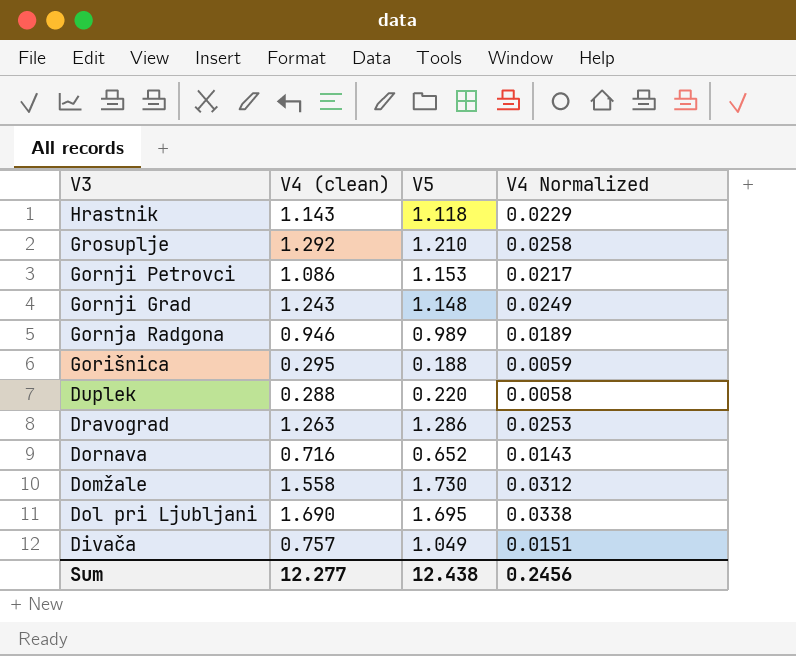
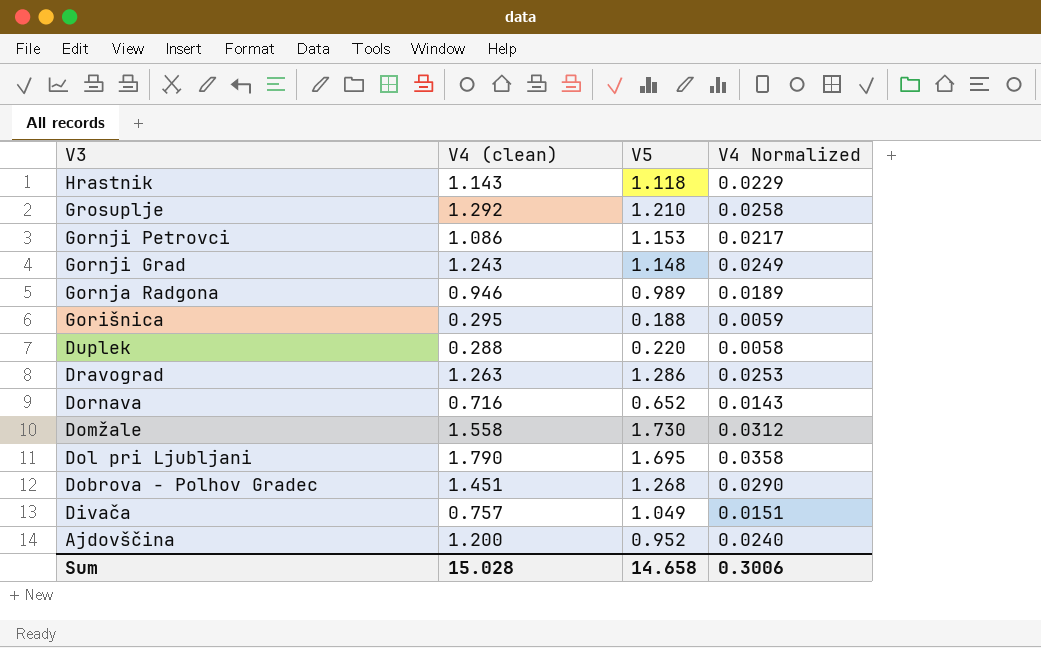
Dol pri Ljubljani | V4 (clean): 1.690 -> 1.790
Dol pri Ljubljani | V4 Normalized: 0.0338 -> 0.0358
row Dobrova - Polhov Gradec: none -> 1.451 | 1.268 | 0.0290
row Ajdovščina: none -> 1.200 | 0.952 | 0.0240
Sum | V4 (clean): 12.277 -> 15.028
Sum | V5: 12.438 -> 14.658
Sum | V4 Normalized: 0.2456 -> 0.3006

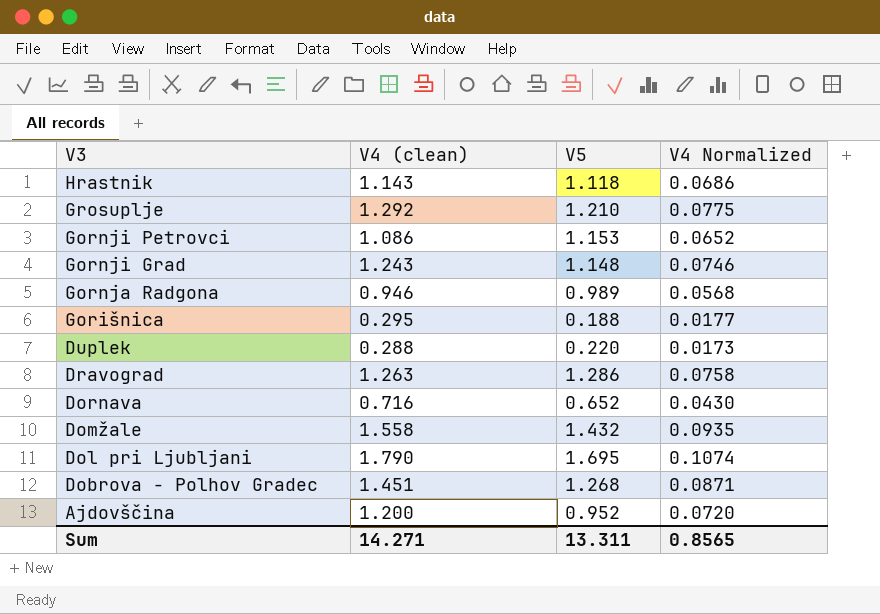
column V4 Normalized | formula: [V4 (clean)] * 0.02 -> [V4 (clean)] * 0.06
row Divača: 0.757 | 1.049 | 0.0151 -> none
Domžale | V5: 1.730 -> 1.432
Sum | V4 (clean): 15.028 -> 14.271
Sum | V5: 14.658 -> 13.311
Sum | V4 Normalized: 0.3006 -> 0.8565

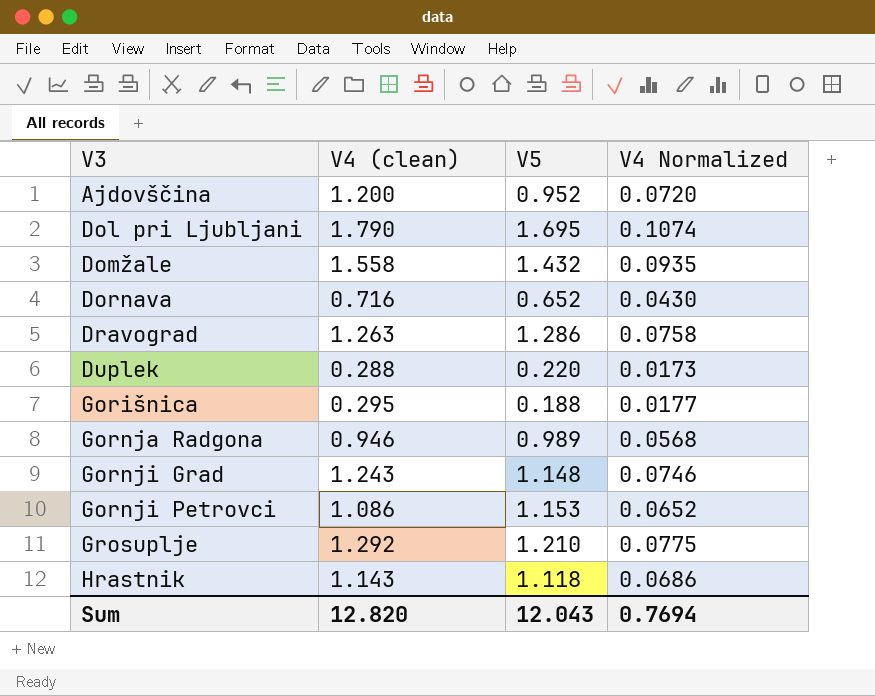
row order: V3 descending -> V3 ascending
row Dobrova - Polhov Gradec: 1.451 | 1.268 | 0.0871 -> none
Sum | V4 (clean): 14.271 -> 12.820
Sum | V5: 13.311 -> 12.043
Sum | V4 Normalized: 0.8565 -> 0.7694

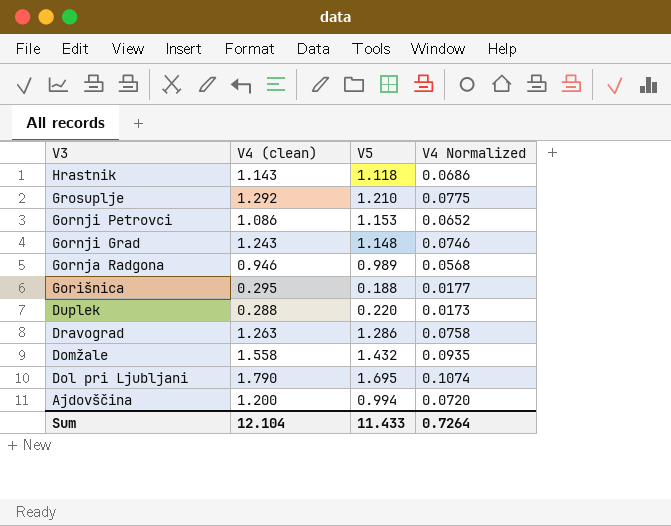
row order: V3 ascending -> V3 descending
row Dornava: 0.716 | 0.652 | 0.0430 -> none
Ajdovščina | V5: 0.952 -> 0.994
Sum | V4 (clean): 12.820 -> 12.104
Sum | V5: 12.043 -> 11.433
Sum | V4 Normalized: 0.7694 -> 0.7264

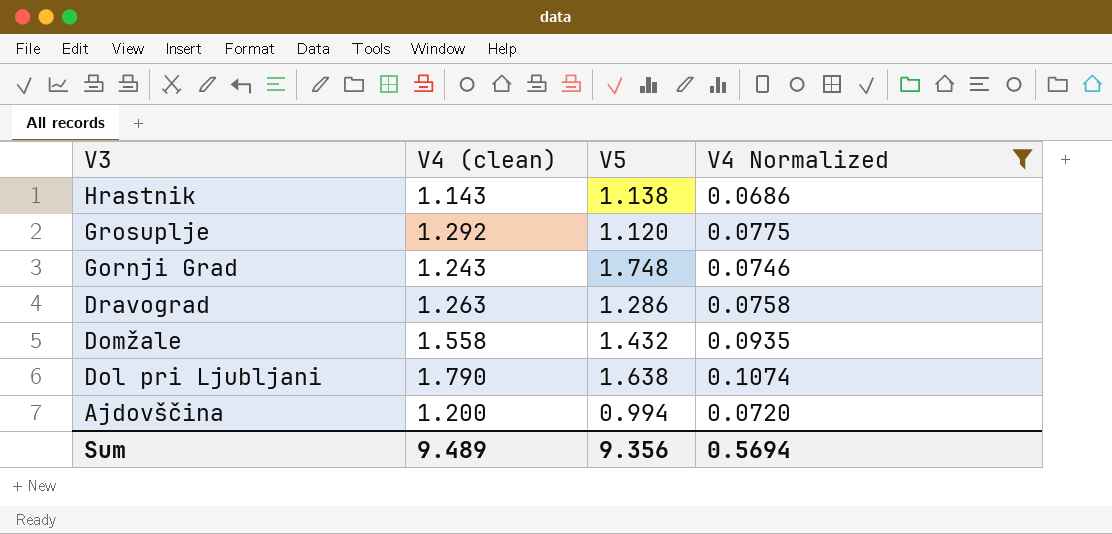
filter: none -> V4 Normalized >= 0.0686
Hrastnik | V5: 1.118 -> 1.138
Grosuplje | V5: 1.210 -> 1.120
Gornji Grad | V5: 1.148 -> 1.748
Dol pri Ljubljani | V5: 1.695 -> 1.638
Sum | V4 (clean): 12.104 -> 9.489
Sum | V5: 11.433 -> 9.356
Sum | V4 Normalized: 0.7264 -> 0.5694

